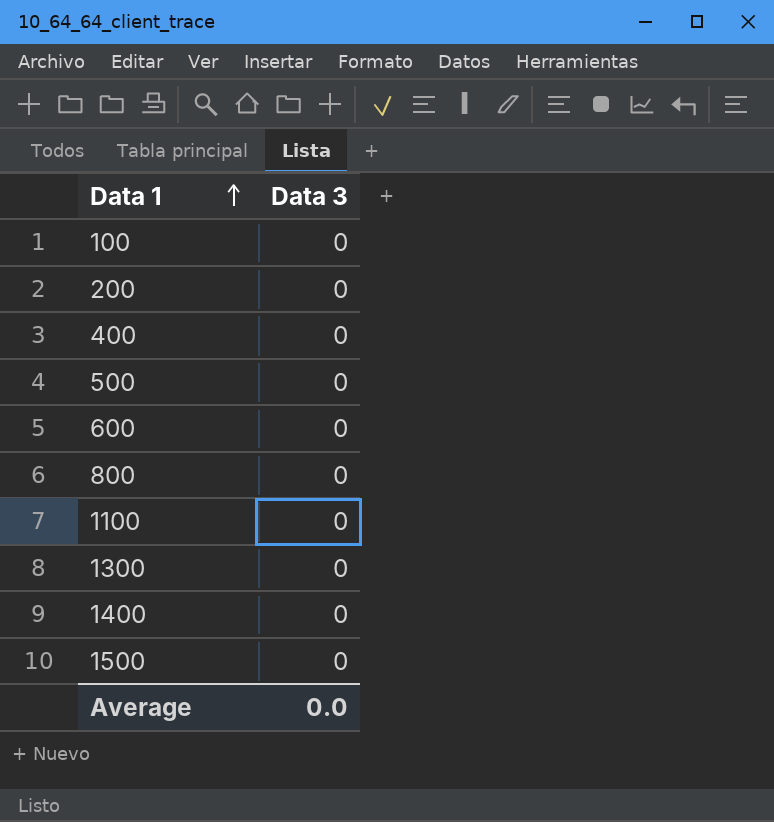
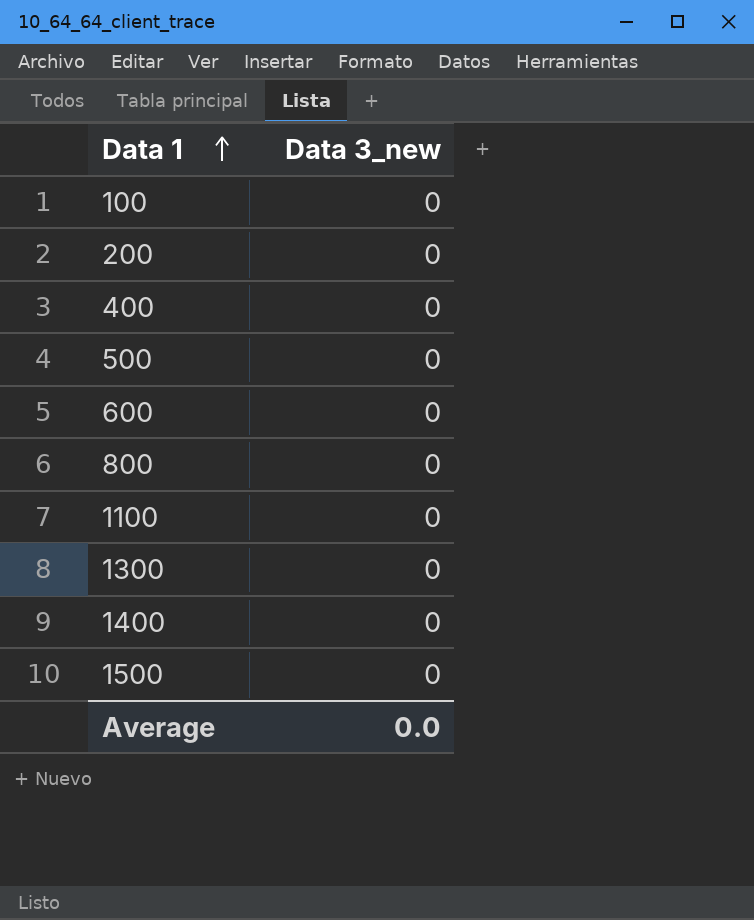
column name: Data 3 -> Data 3_new

